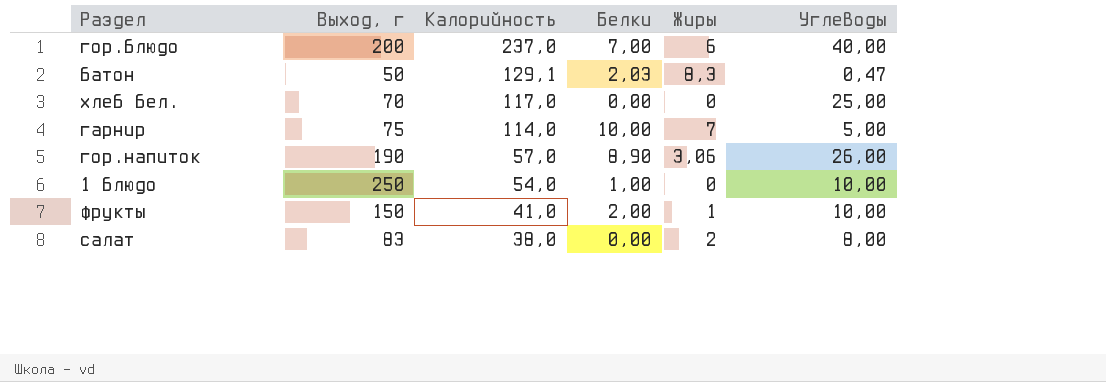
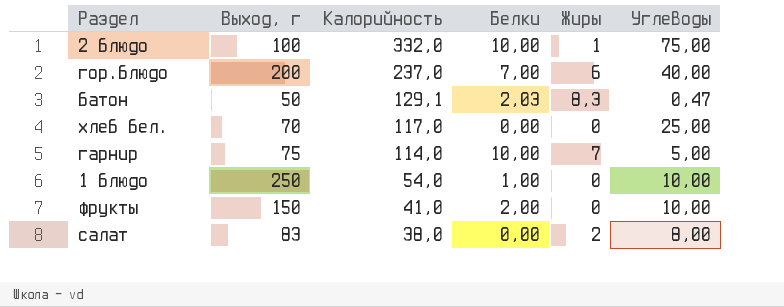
row гор.напиток: 190 | 57,0 | 8,90 | 3,06 | 26,00 -> none
row 2 блюдо: none -> 100 | 332,0 | 10,00 | 1 | 75,00
фрукты | Жиры: 1 -> 0

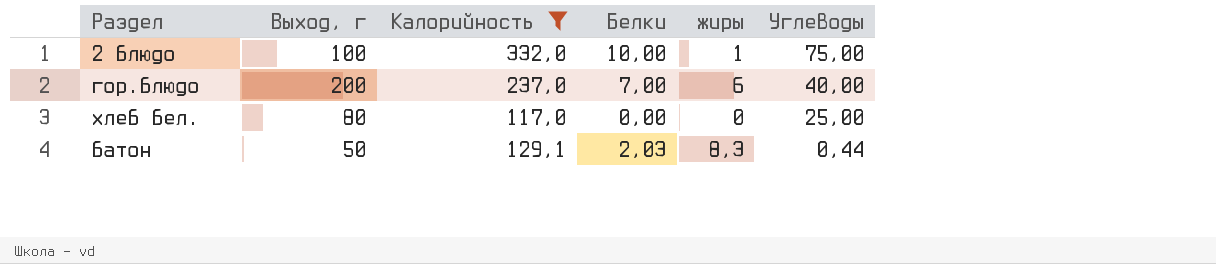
filter: none -> Калорийность >= 117,0
row order: Калорийность descending -> Углеводы descending
column name: Жиры -> жиры
хлеб бел. | Выход, г: 70 -> 80
батон | Углеводы: 0,47 -> 0,44

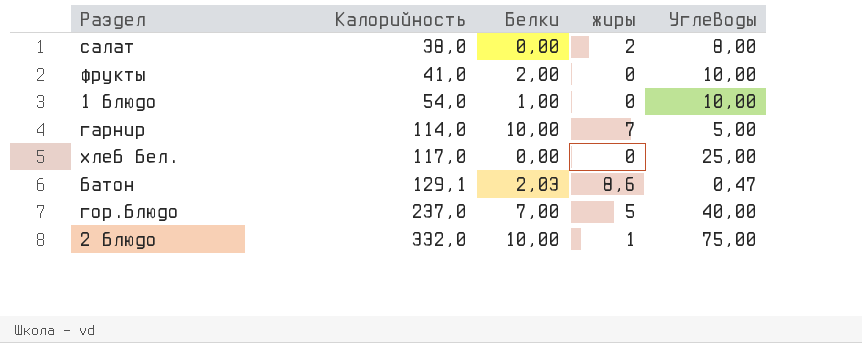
filter: Калорийность >= 117,0 -> none
row order: Углеводы descending -> Калорийность ascending
column Выход, г | position: 2 -> none
батон | жиры: 8,3 -> 8,6
батон | Углеводы: 0,44 -> 0,47
гор.блюдо | жиры: 6 -> 5

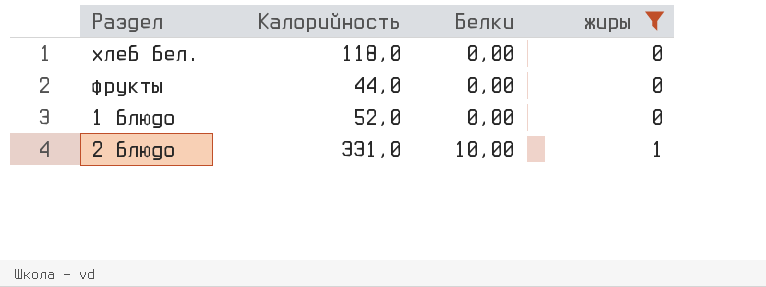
filter: none -> жиры <= 1
row order: Калорийность ascending -> Белки ascending
column Углеводы | position: 5 -> none
хлеб бел. | Калорийность: 117,0 -> 118,0
фрукты | Калорийность: 41,0 -> 44,0
фрукты | Белки: 2,00 -> 0,00
1 блюдо | Калорийность: 54,0 -> 52,0
1 блюдо | Белки: 1,00 -> 0,00
2 блюдо | Калорийность: 332,0 -> 331,0

